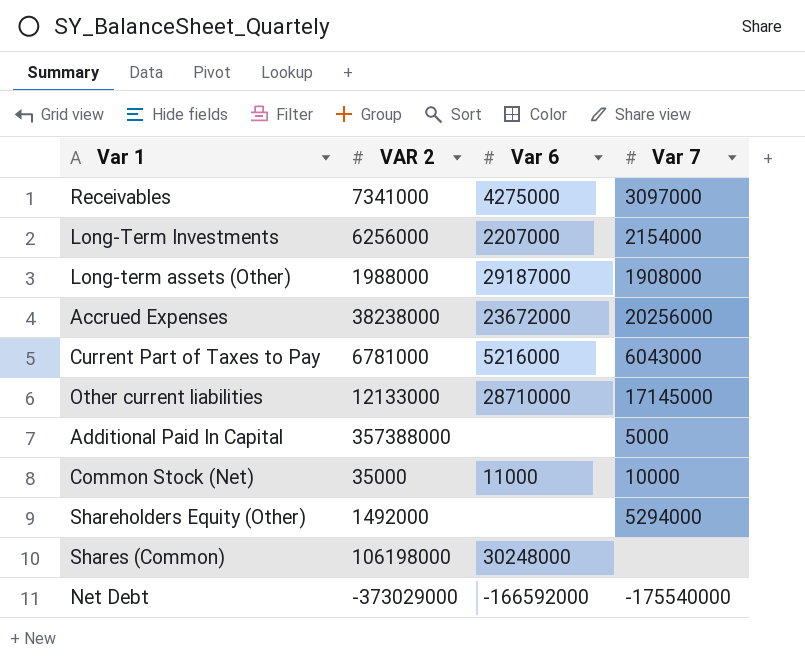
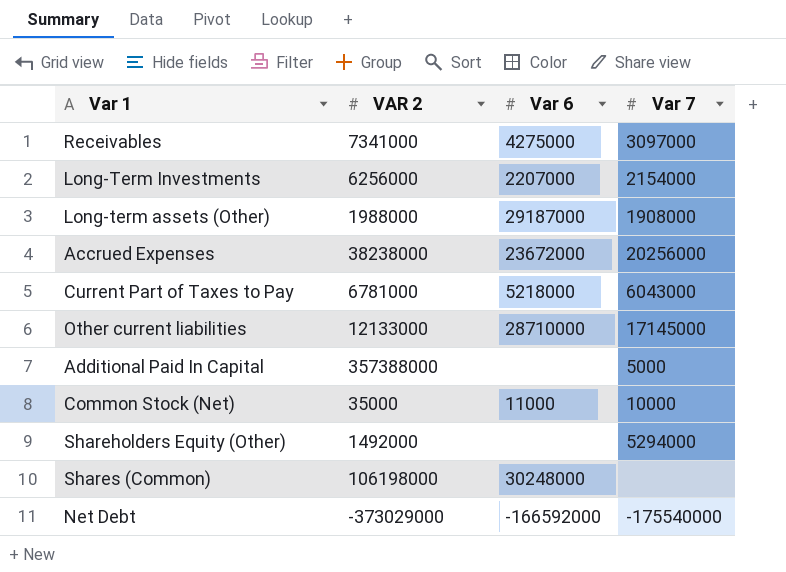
Current Part of Taxes to Pay | Var 6: 5216000 -> 5218000

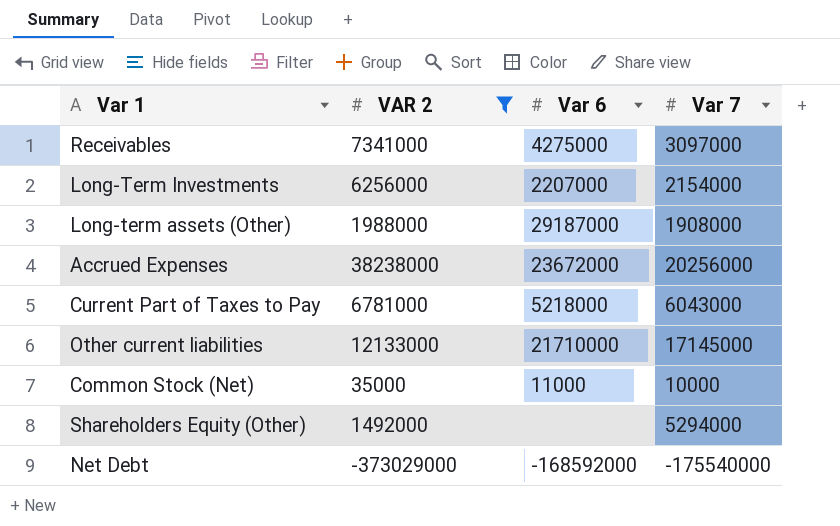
filter: none -> VAR 2 <= 38238000
Other current liabilities | Var 6: 28710000 -> 21710000
Net Debt | Var 6: -166592000 -> -168592000

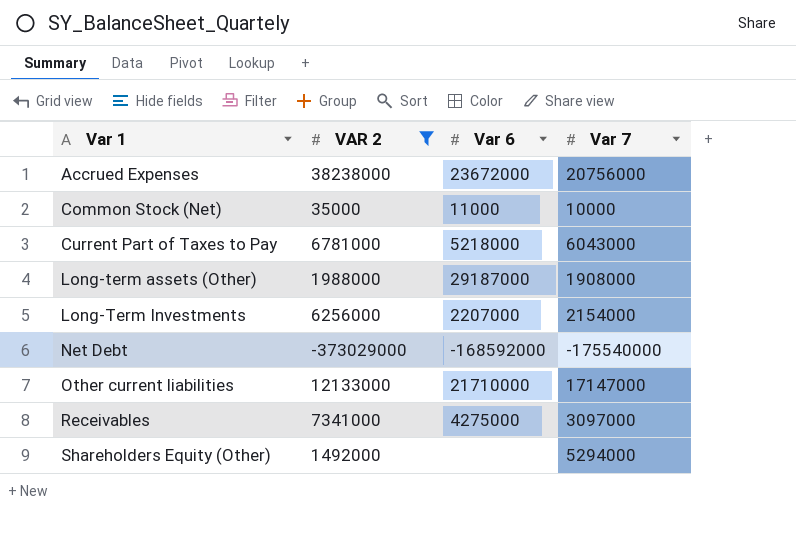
row order: none -> Var 1 ascending
Accrued Expenses | Var 7: 20256000 -> 20756000
Other current liabilities | Var 7: 17145000 -> 17147000

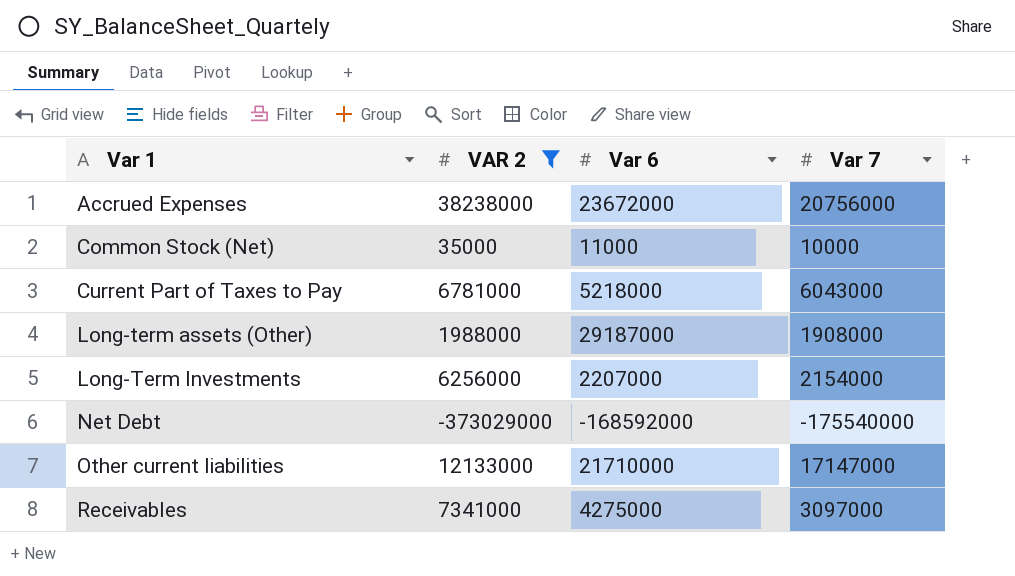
row Shareholders Equity (Other): 1492000 | none | 5294000 -> none

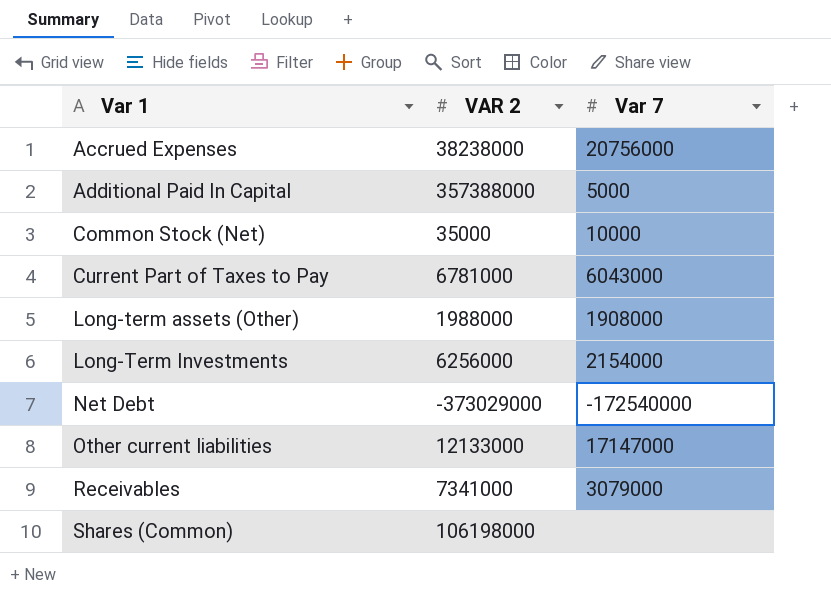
filter: VAR 2 <= 38238000 -> none
column Var 6 | position: 3 -> none
Net Debt | Var 7: -175540000 -> -172540000
Receivables | Var 7: 3097000 -> 3079000

